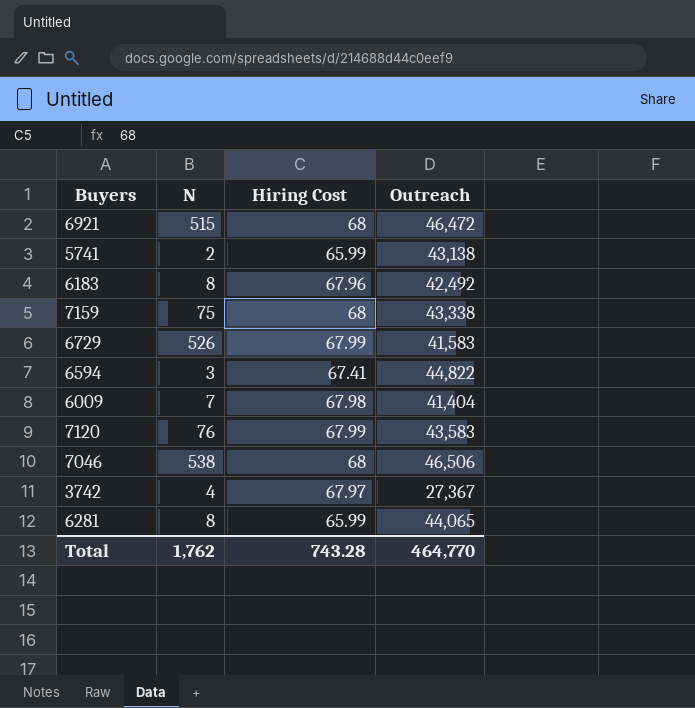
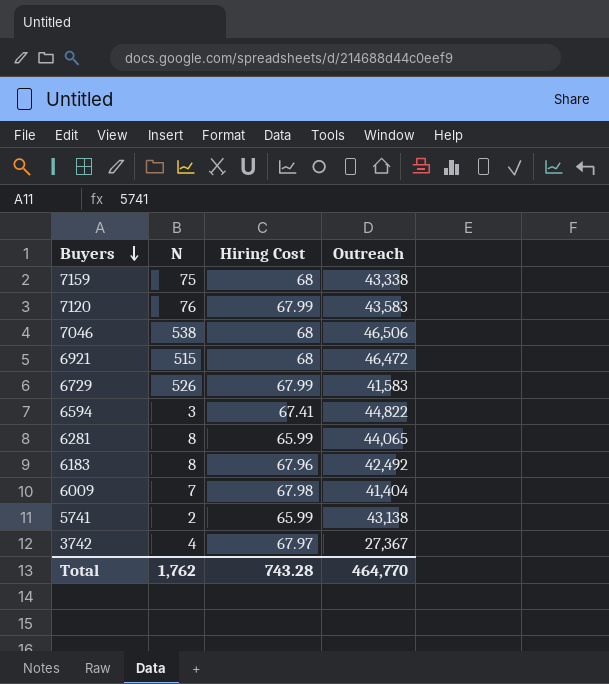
row order: none -> Buyers descending

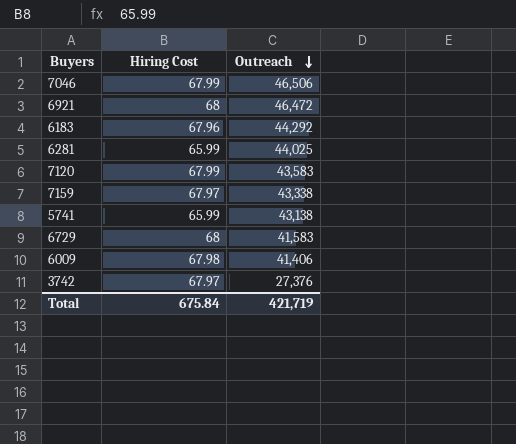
row order: Buyers descending -> Outreach descending
column N | position: 2 -> none
row 6594: 3 | 67.41 | 44,822 -> none
7046 | Hiring Cost: 68 -> 67.99
6183 | Outreach: 42,492 -> 44,292
6281 | Outreach: 44,065 -> 44,025
7159 | Hiring Cost: 68 -> 67.97
6729 | Hiring Cost: 67.99 -> 68
6009 | Outreach: 41,404 -> 41,406
3742 | Outreach: 27,367 -> 27,376
Total | Hiring Cost: 743.28 -> 675.84
Total | Outreach: 464,770 -> 421,719

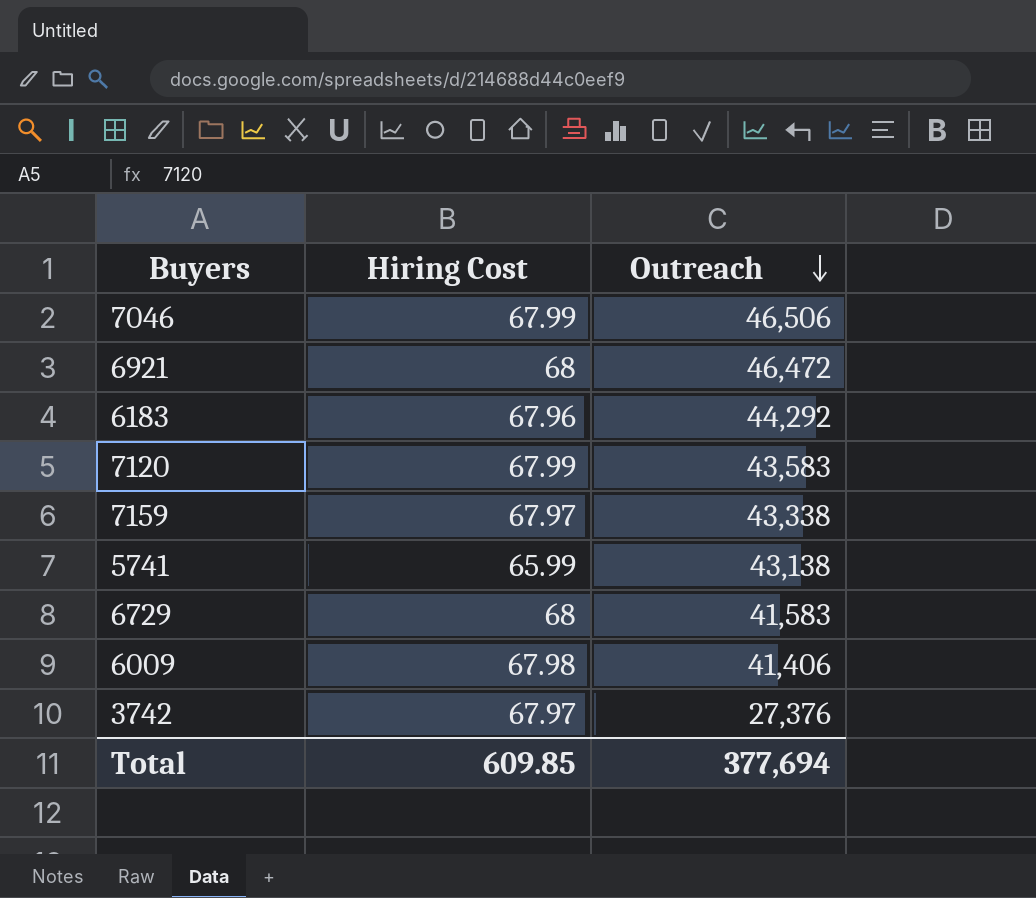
row 6281: 65.99 | 44,025 -> none
Total | Hiring Cost: 675.84 -> 609.85
Total | Outreach: 421,719 -> 377,694

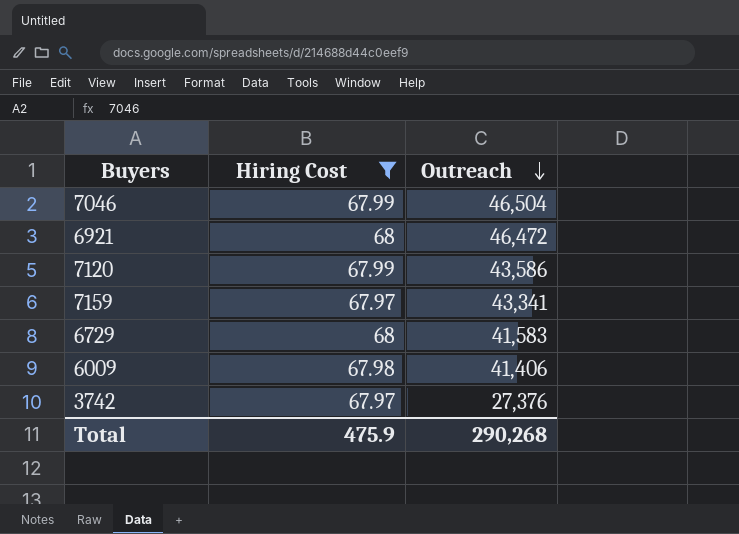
filter: none -> Hiring Cost >= 67.97
7046 | Outreach: 46,506 -> 46,504
7120 | Outreach: 43,583 -> 43,586
7159 | Outreach: 43,338 -> 43,341
Total | Hiring Cost: 609.85 -> 475.9
Total | Outreach: 377,694 -> 290,268

